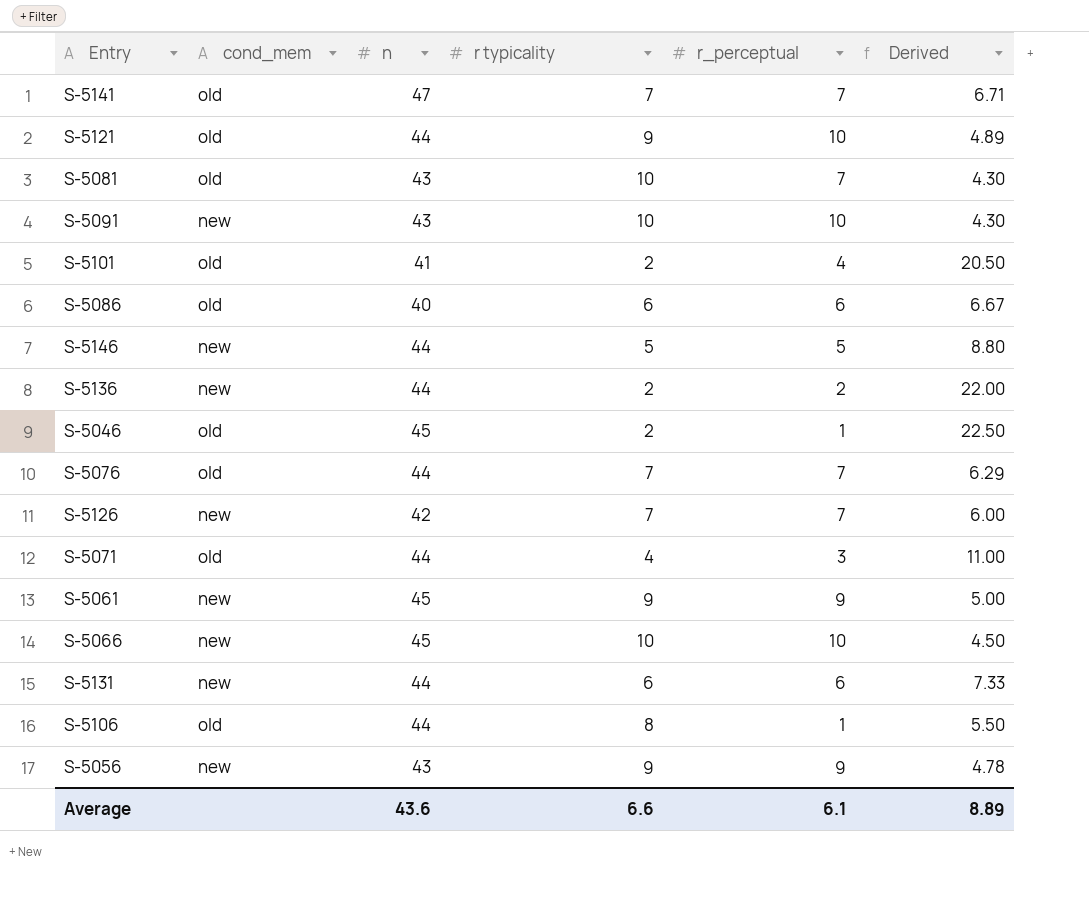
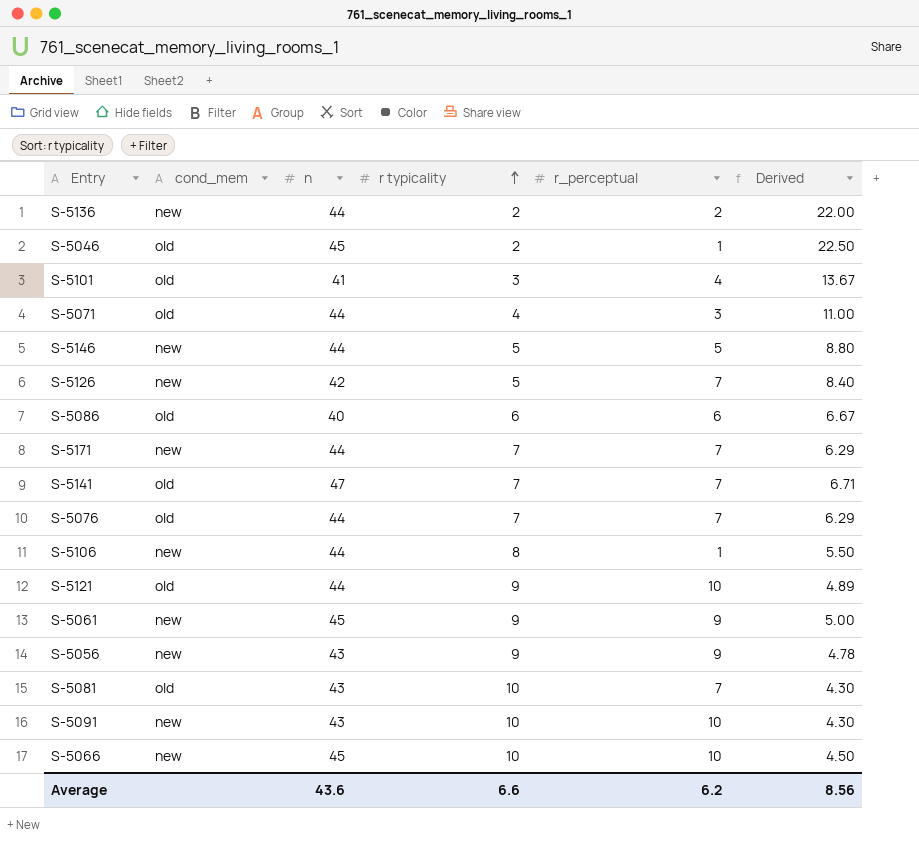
row order: none -> r typicality ascending
row S-5131: new | 44 | 6 | 6 | 7.33 -> none
S-5101 | r typicality: 2 -> 3
S-5101 | Derived: 20.50 -> 13.67
S-5126 | r typicality: 7 -> 5
S-5126 | Derived: 6.00 -> 8.40
row S-5171: none -> new | 44 | 7 | 7 | 6.29
S-5106 | cond_mem: old -> new
Average | r_perceptual: 6.1 -> 6.2
Average | Derived: 8.89 -> 8.56

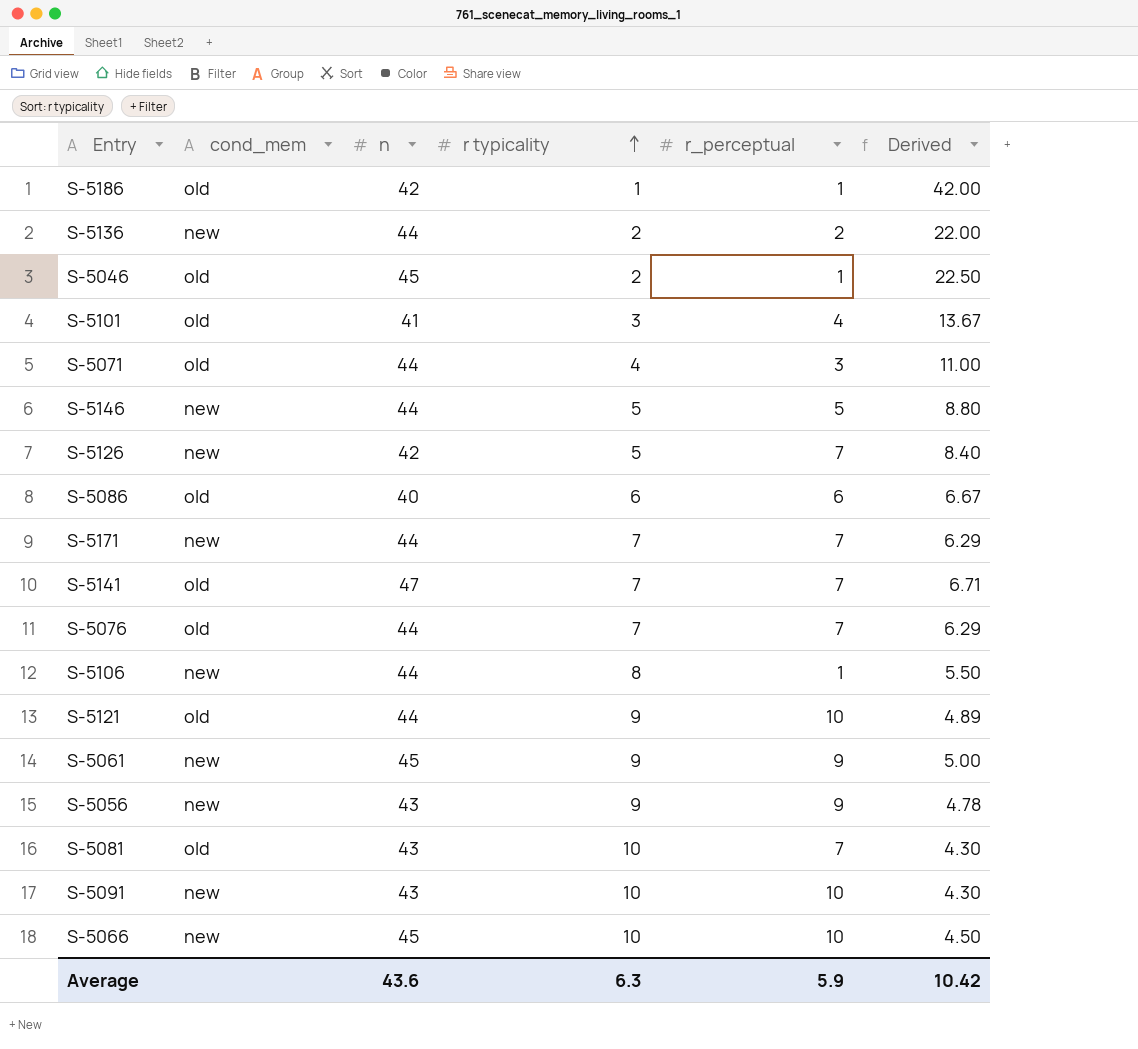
row S-5186: none -> old | 42 | 1 | 1 | 42.00
Average | r typicality: 6.6 -> 6.3
Average | r_perceptual: 6.2 -> 5.9
Average | Derived: 8.56 -> 10.42

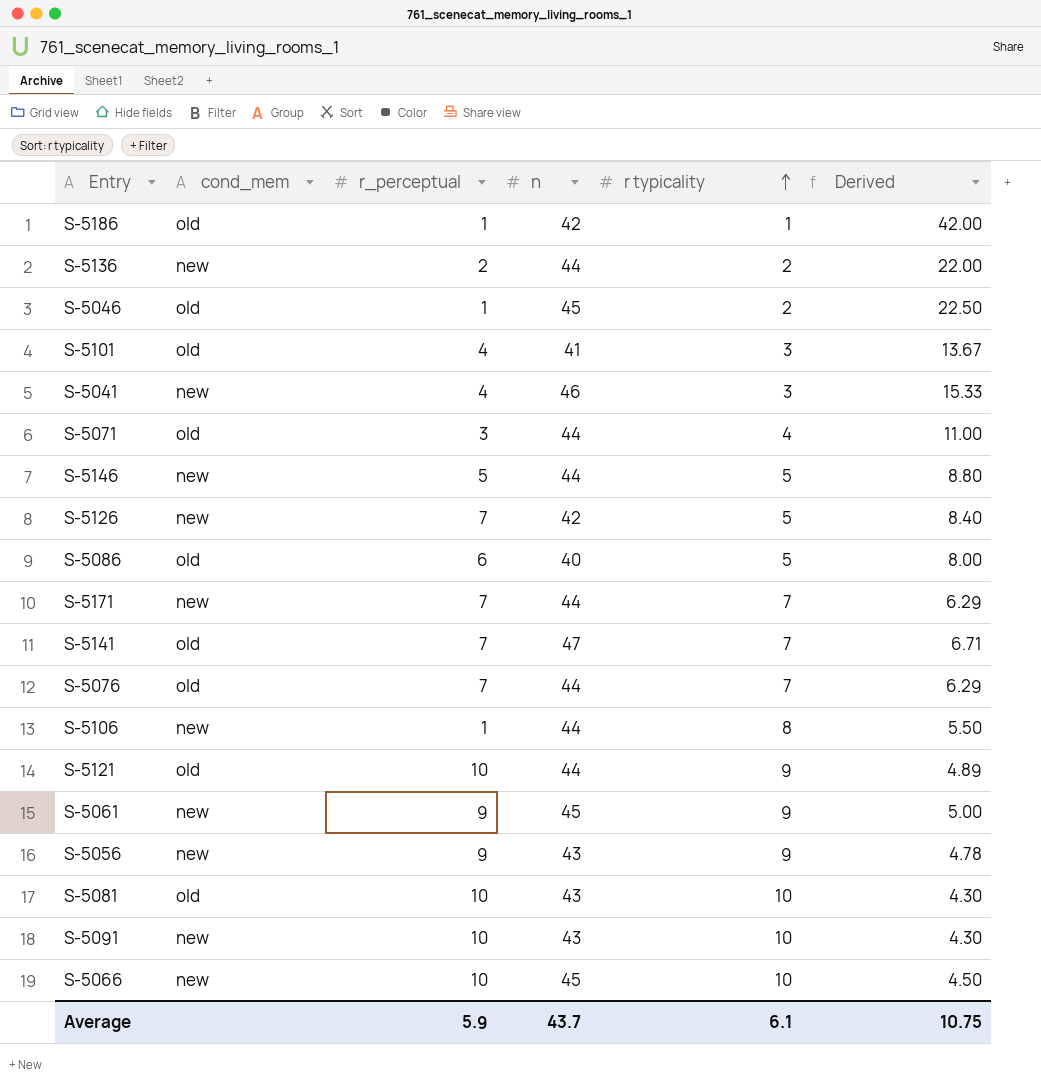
column r_perceptual | position: 5 -> 3
row S-5041: none -> new | 4 | 46 | 3 | 15.33
S-5086 | r typicality: 6 -> 5
S-5086 | Derived: 6.67 -> 8.00
S-5081 | r_perceptual: 7 -> 10
Average | n: 43.6 -> 43.7
Average | r typicality: 6.3 -> 6.1
Average | Derived: 10.42 -> 10.75

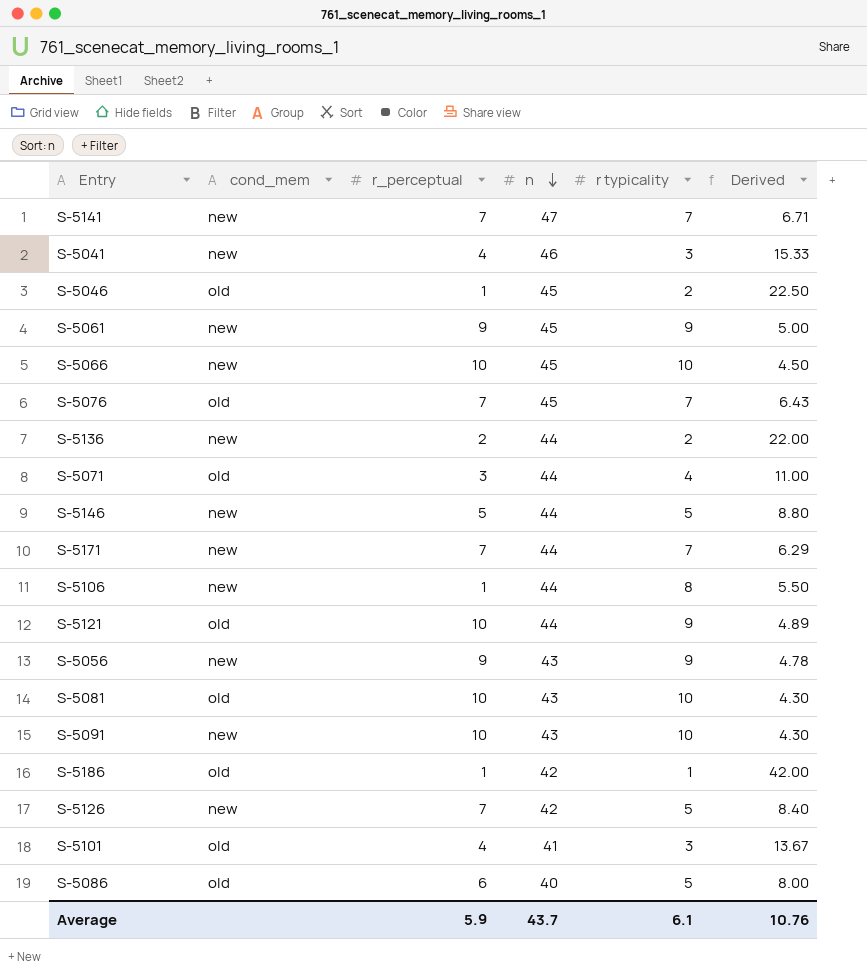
row order: r typicality ascending -> n descending
S-5141 | cond_mem: old -> new
S-5076 | n: 44 -> 45
S-5076 | Derived: 6.29 -> 6.43
Average | Derived: 10.75 -> 10.76

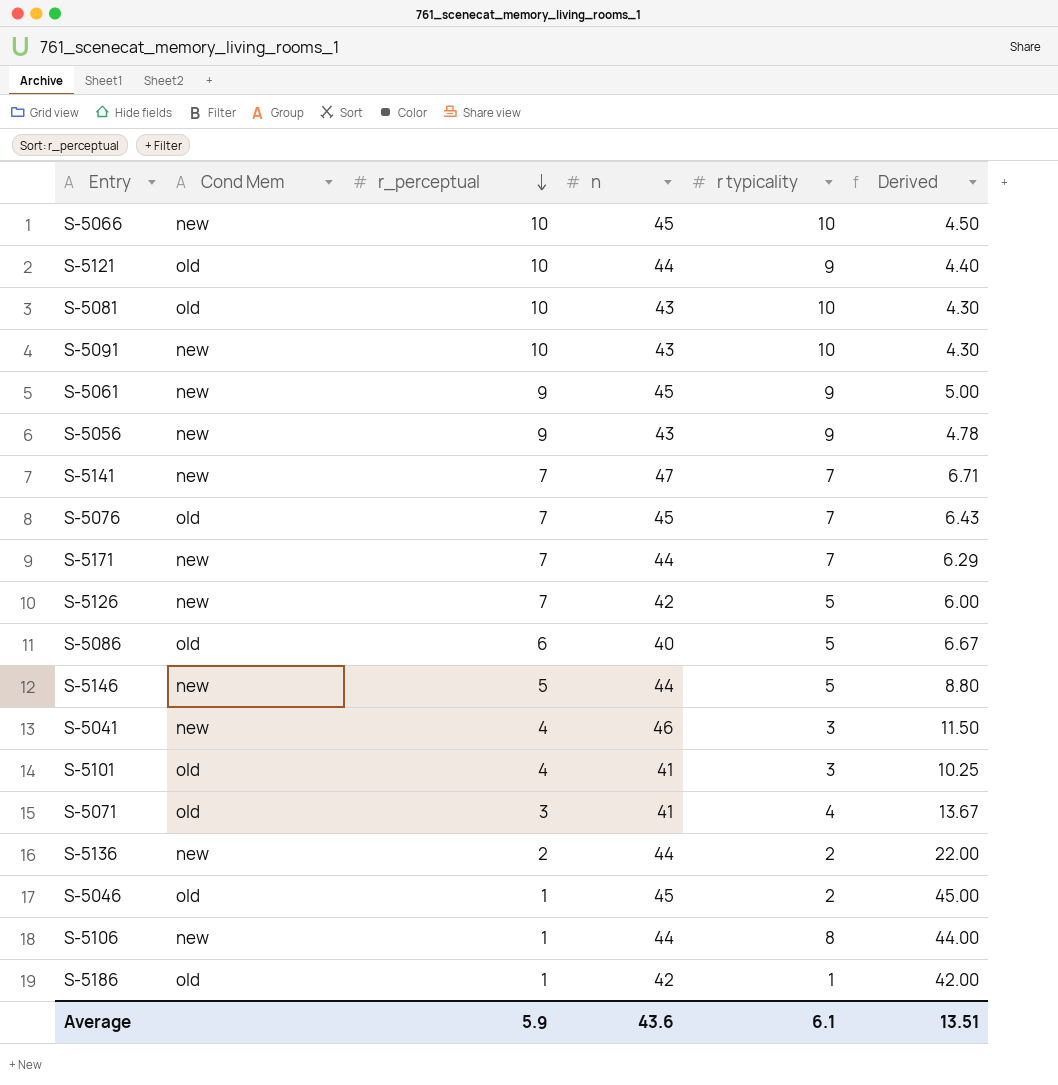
row order: n descending -> r_perceptual descending
column name: cond_mem -> Cond Mem
column Derived | formula: [n] / [r typicality] -> [n] / [r_perceptual]
S-5071 | n: 44 -> 41
Average | n: 43.7 -> 43.6
Average | Derived: 10.76 -> 13.51

